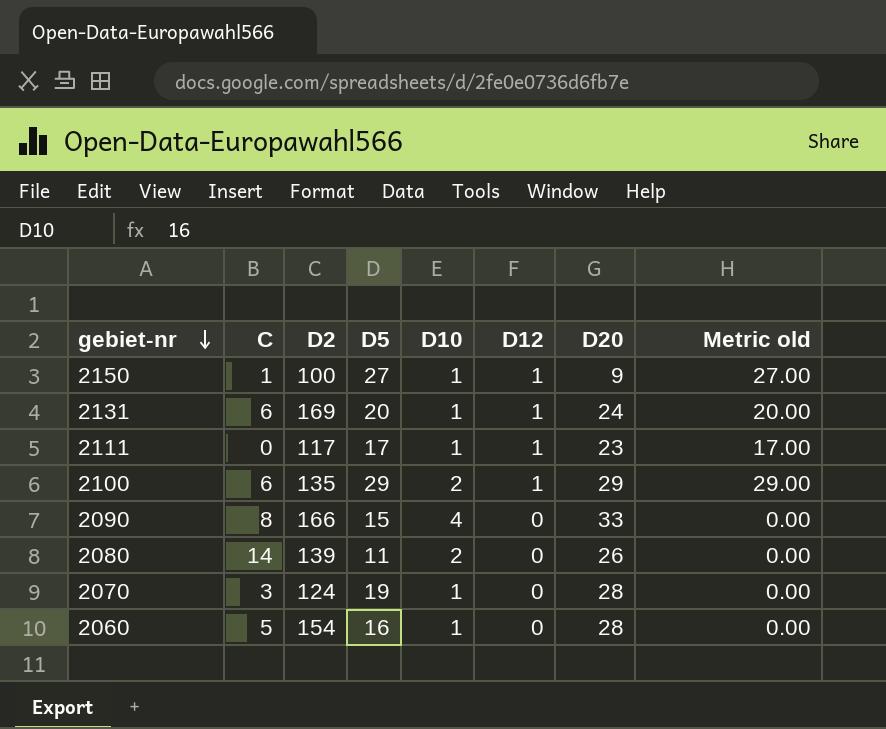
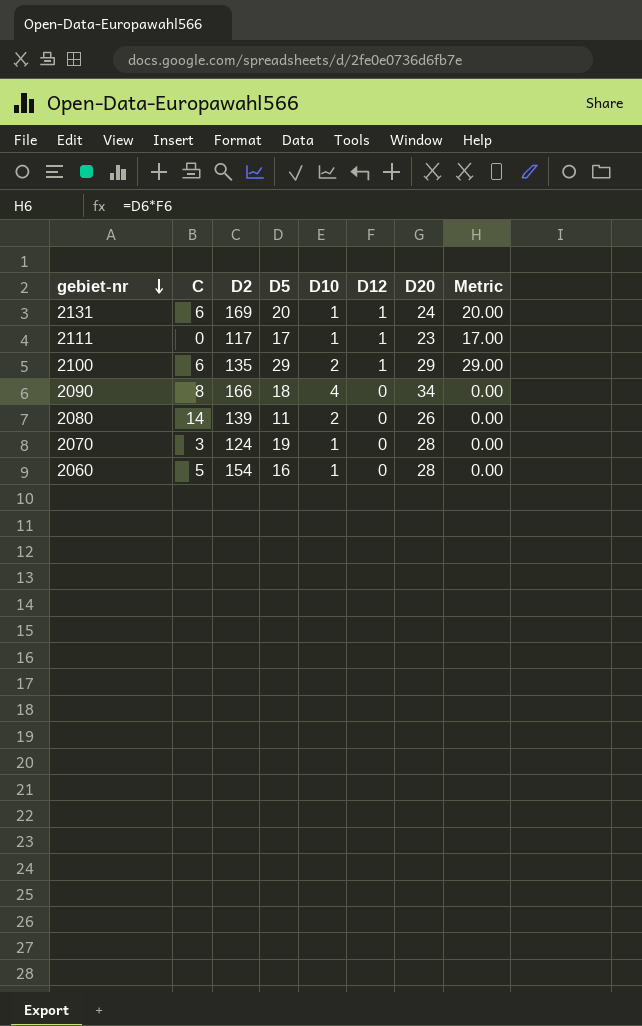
column name: Metric old -> Metric
row 2150: 1 | 100 | 27 | 1 | 1 | 9 | 27.00 -> none
2090 | D5: 15 -> 18
2090 | D20: 33 -> 34

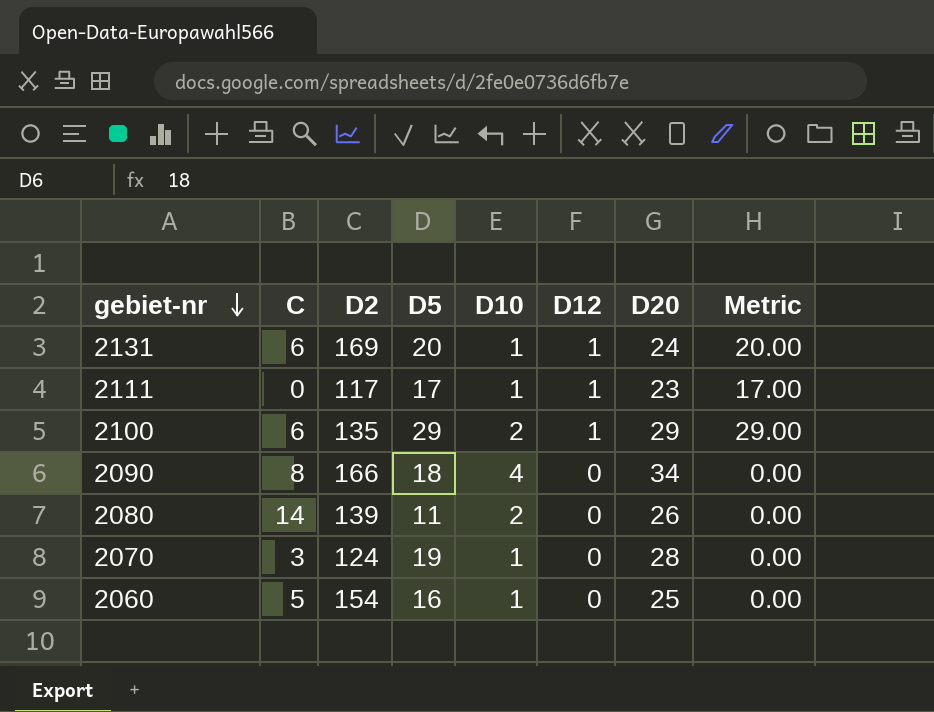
2060 | D20: 28 -> 25

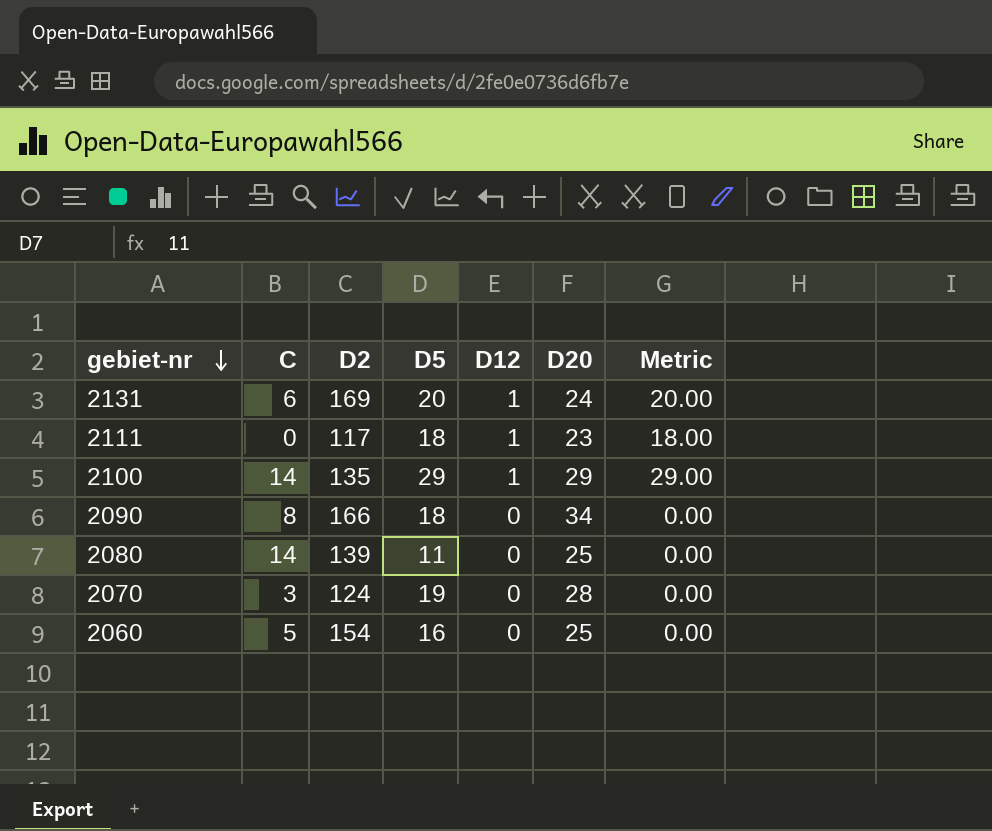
column D10 | position: 5 -> none
2111 | D5: 17 -> 18
2111 | Metric: 17.00 -> 18.00
2100 | C: 6 -> 14
2080 | D20: 26 -> 25

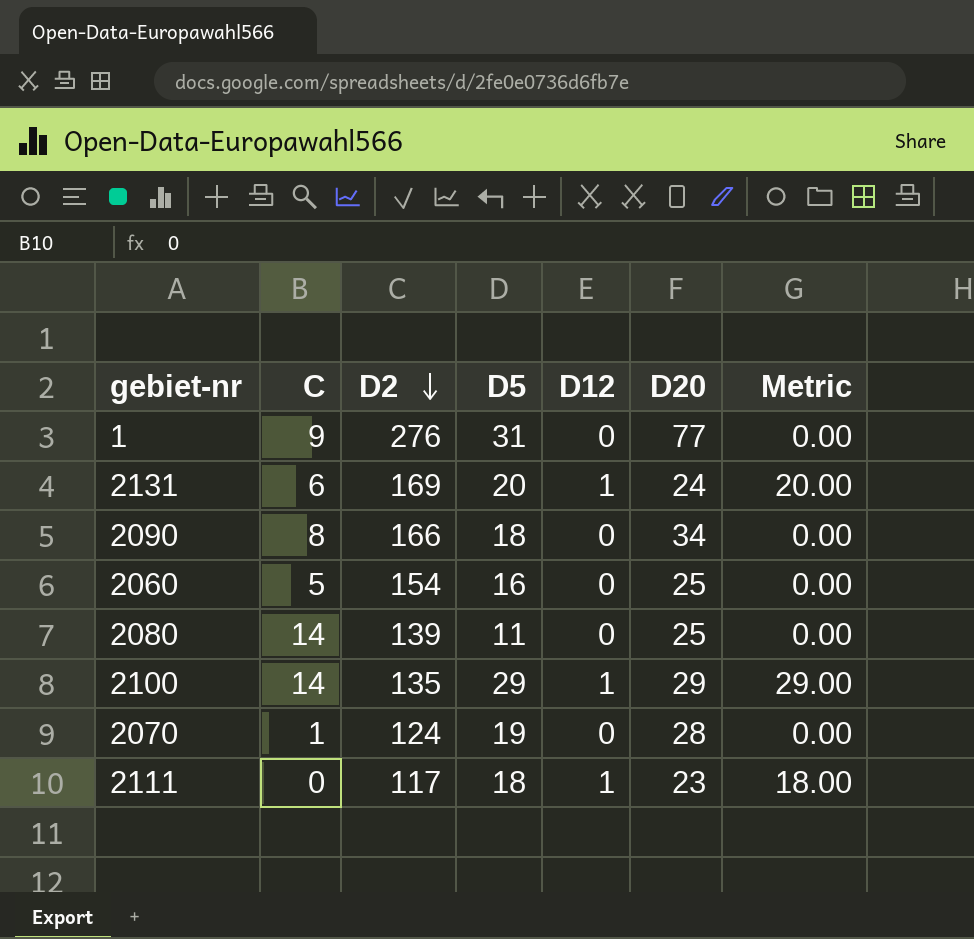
row order: gebiet-nr descending -> D2 descending
row 1: none -> 9 | 276 | 31 | 0 | 77 | 0.00
2070 | C: 3 -> 1

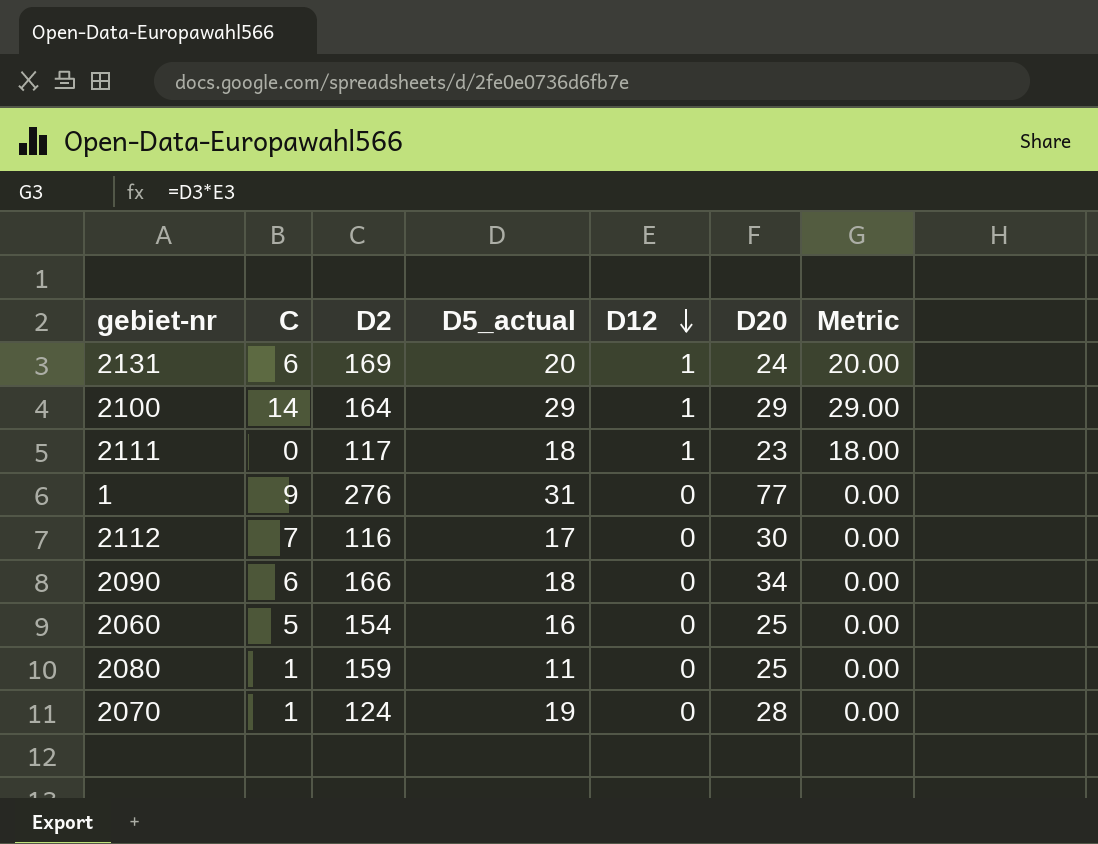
row order: D2 descending -> D12 descending
column name: D5 -> D5_actual
2100 | D2: 135 -> 164
row 2112: none -> 7 | 116 | 17 | 0 | 30 | 0.00
2090 | C: 8 -> 6
2080 | C: 14 -> 1
2080 | D2: 139 -> 159

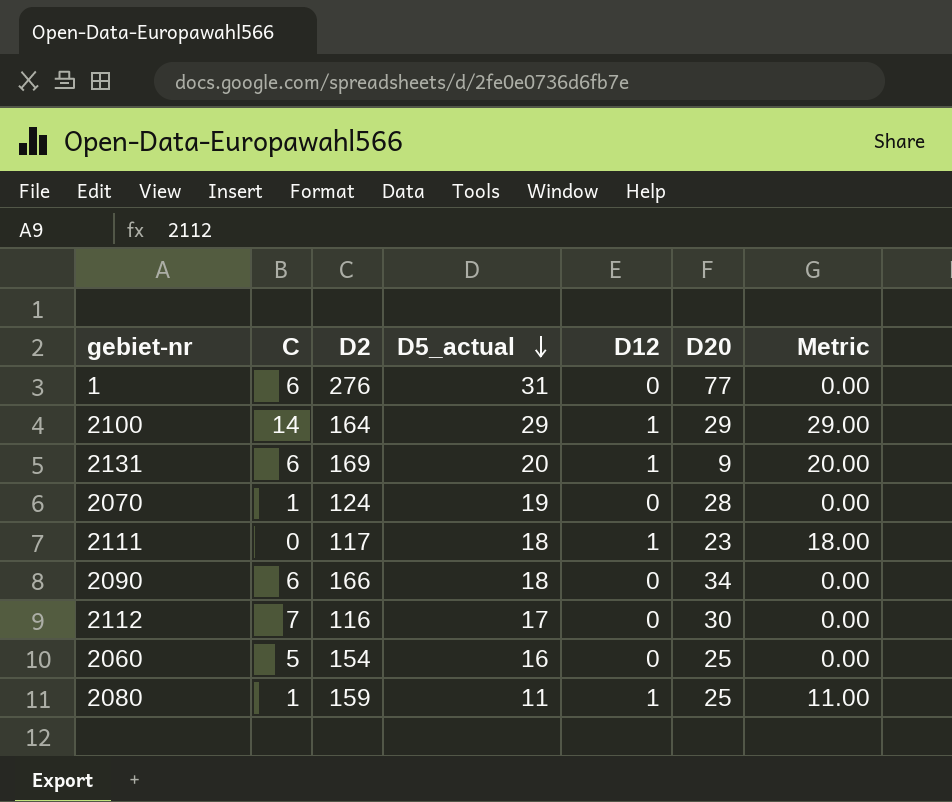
row order: D12 descending -> D5_actual descending
1 | C: 9 -> 6
2131 | D20: 24 -> 9
2080 | D12: 0 -> 1
2080 | Metric: 0.00 -> 11.00

